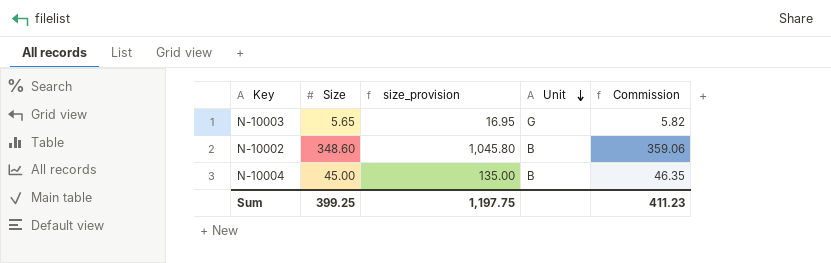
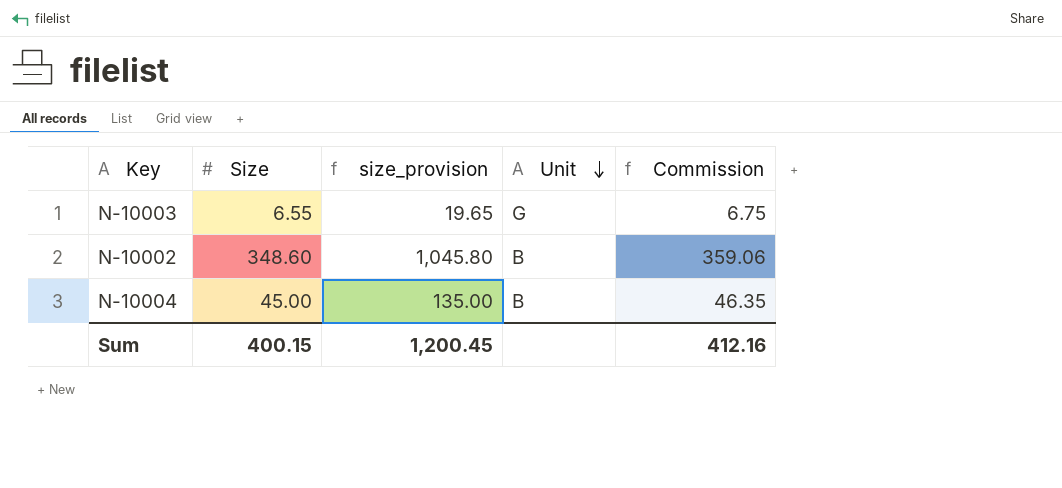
N-10003 | Size: 5.65 -> 6.55
N-10003 | size_provision: 16.95 -> 19.65
N-10003 | Commission: 5.82 -> 6.75
Sum | Size: 399.25 -> 400.15
Sum | size_provision: 1,197.75 -> 1,200.45
Sum | Commission: 411.23 -> 412.16

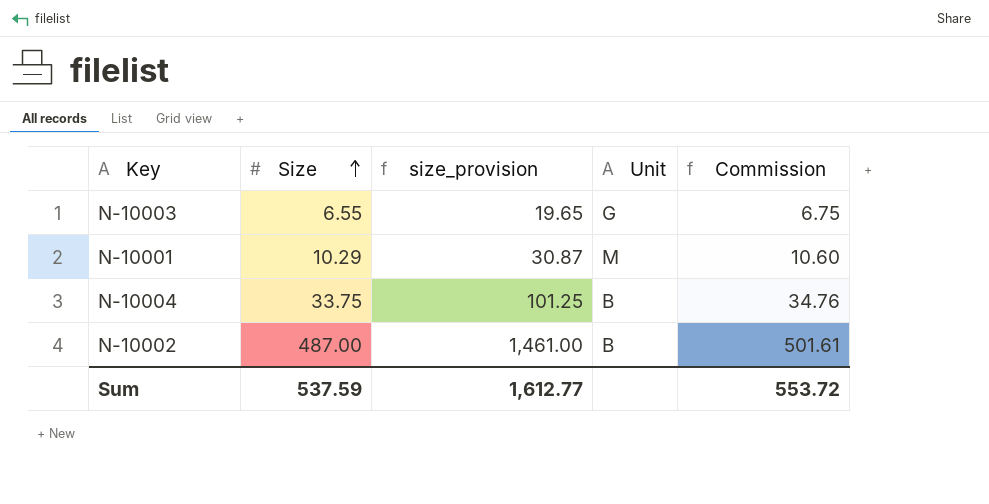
row order: Unit descending -> Size ascending
row N-10001: none -> 10.29 | 30.87 | M | 10.60
N-10004 | Size: 45.00 -> 33.75
N-10004 | size_provision: 135.00 -> 101.25
N-10004 | Commission: 46.35 -> 34.76
N-10002 | Size: 348.60 -> 487.00
N-10002 | size_provision: 1,045.80 -> 1,461.00
N-10002 | Commission: 359.06 -> 501.61
Sum | Size: 400.15 -> 537.59
Sum | size_provision: 1,200.45 -> 1,612.77
Sum | Commission: 412.16 -> 553.72

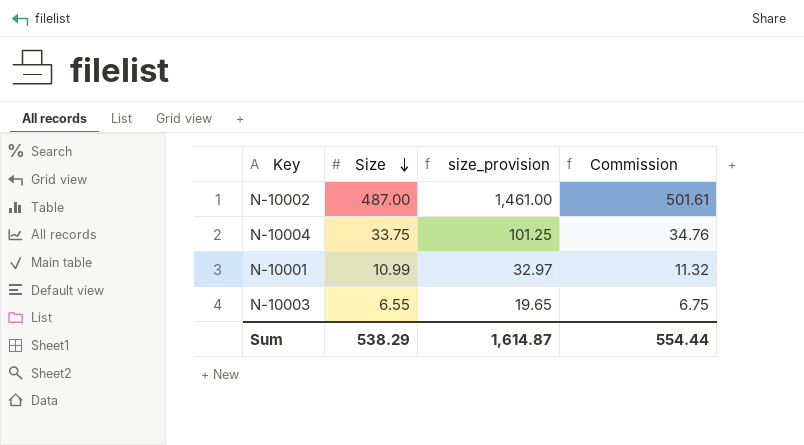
row order: Size ascending -> Size descending
column Unit | position: 4 -> none
N-10001 | Size: 10.29 -> 10.99
N-10001 | size_provision: 30.87 -> 32.97
N-10001 | Commission: 10.60 -> 11.32
Sum | Size: 537.59 -> 538.29
Sum | size_provision: 1,612.77 -> 1,614.87
Sum | Commission: 553.72 -> 554.44

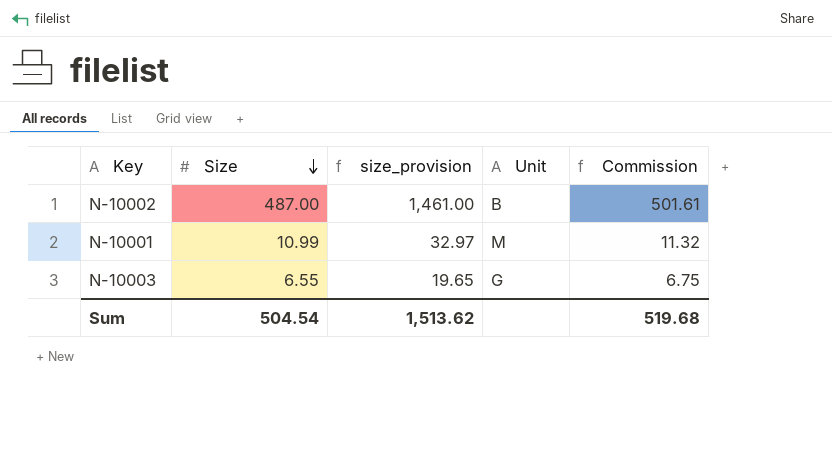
column Unit | position: none -> 4
row N-10004: 33.75 | 101.25 | 34.76 -> none
Sum | Size: 538.29 -> 504.54
Sum | size_provision: 1,614.87 -> 1,513.62
Sum | Commission: 554.44 -> 519.68

